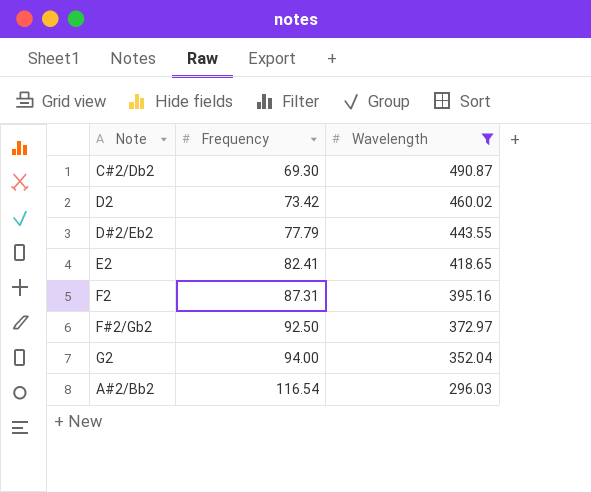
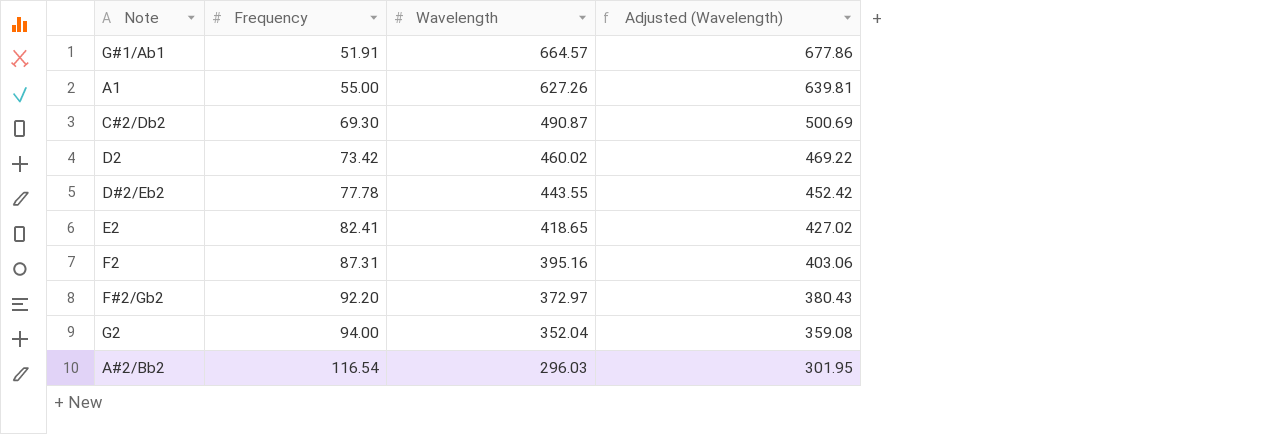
filter: Wavelength <= 490.87 -> none
column Adjusted (Wavelength) | formula: none -> [Wavelength] * 1.02
D#2/Eb2 | Frequency: 77.79 -> 77.78
F#2/Gb2 | Frequency: 92.50 -> 92.20

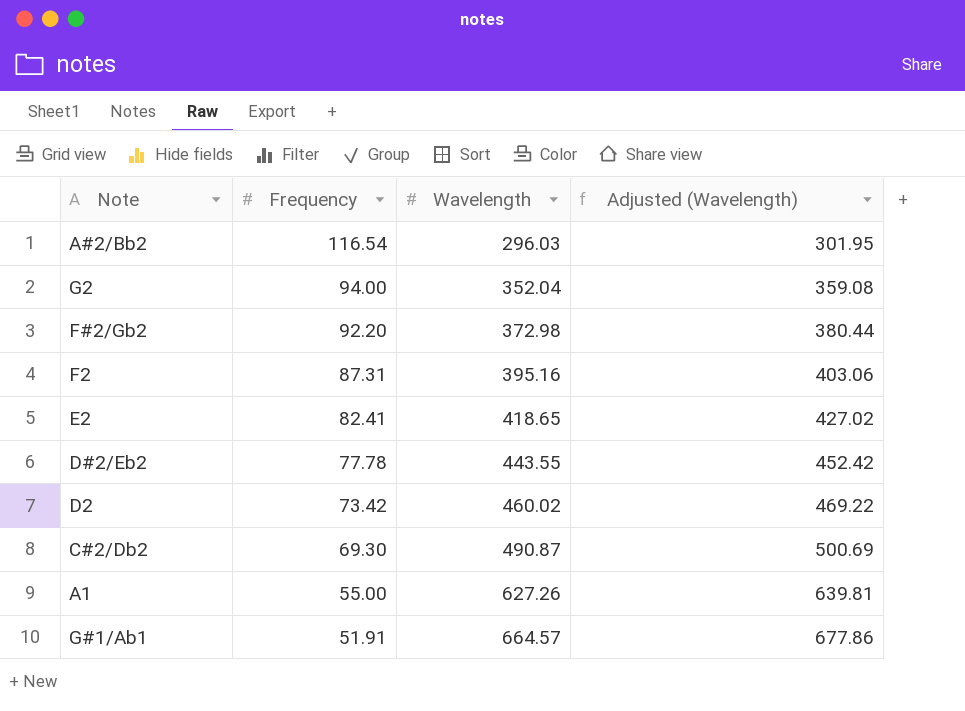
row order: Frequency ascending -> Frequency descending
F#2/Gb2 | Wavelength: 372.97 -> 372.98
F#2/Gb2 | Adjusted (Wavelength): 380.43 -> 380.44

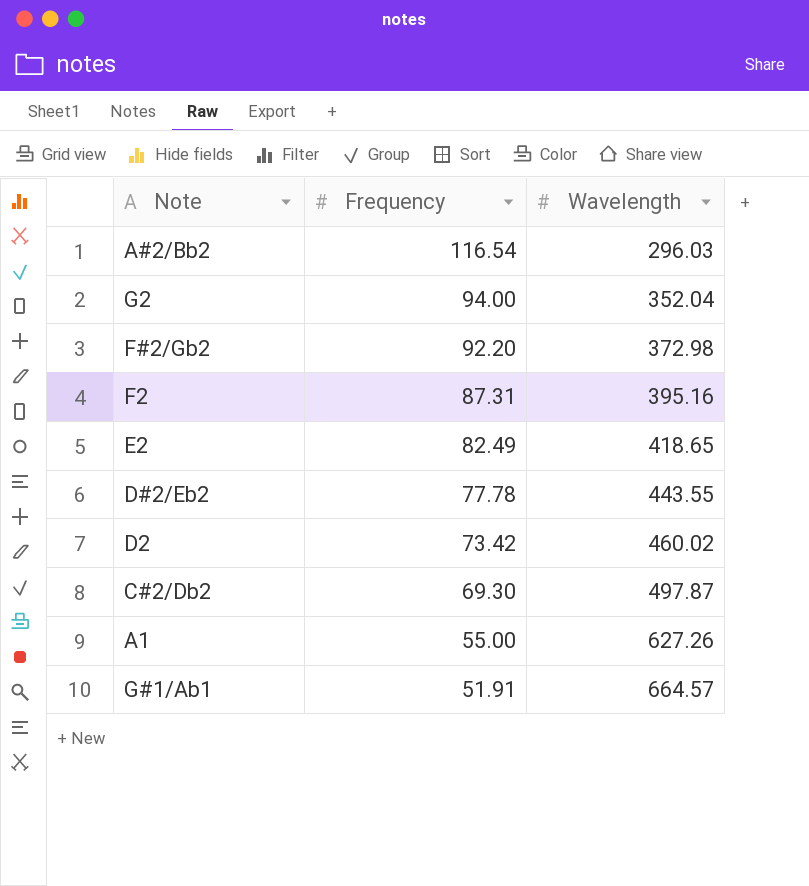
column Adjusted (Wavelength) | formula: [Wavelength] * 1.02 -> none
E2 | Frequency: 82.41 -> 82.49
C#2/Db2 | Wavelength: 490.87 -> 497.87

